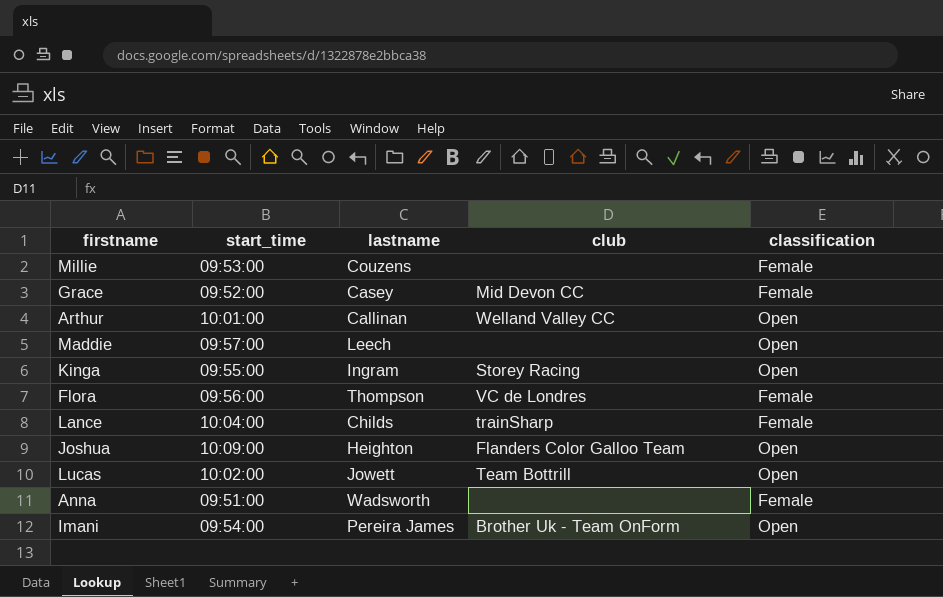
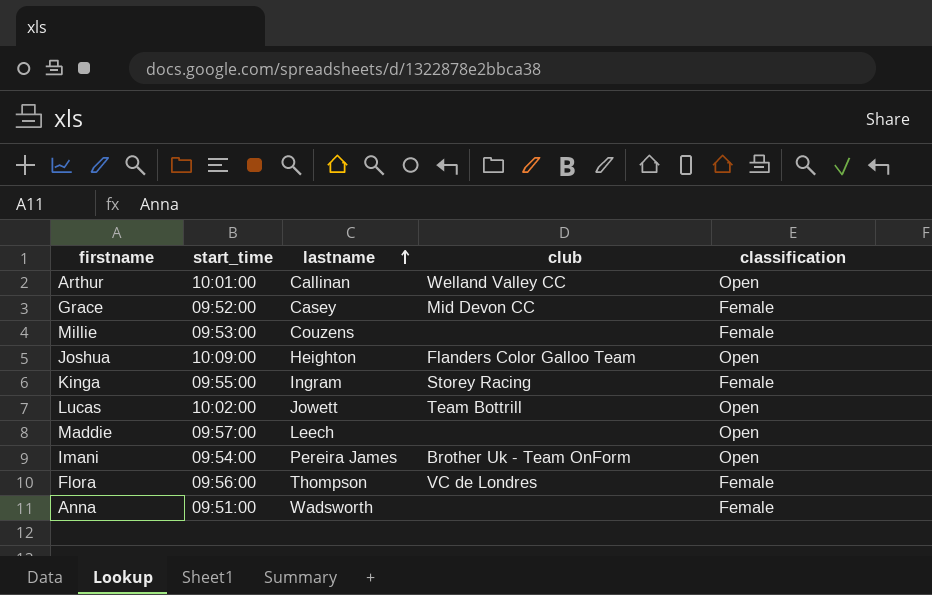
row order: none -> lastname ascending
row Lance: 10:04:00 | Childs | trainSharp | Female -> none
Kinga | classification: Open -> Female

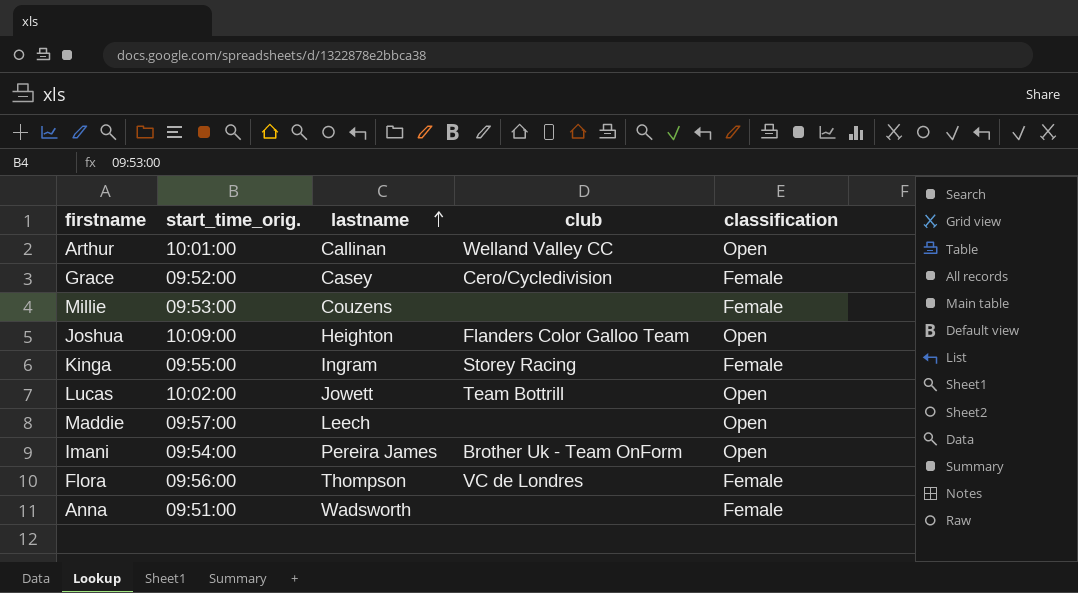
column name: start_time -> start_time_orig.
Grace | club: Mid Devon CC -> Cero/Cycledivision

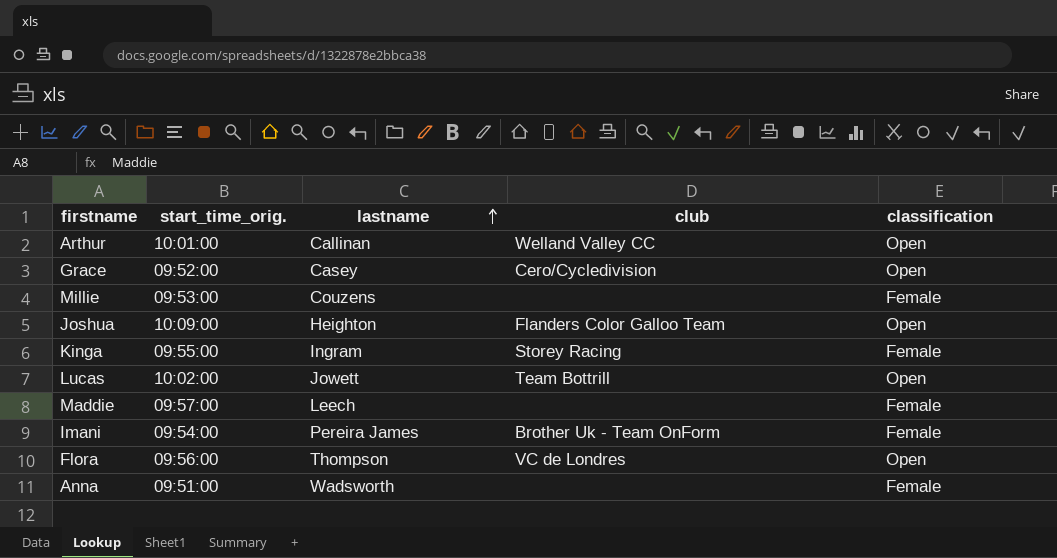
Grace | classification: Female -> Open
Maddie | classification: Open -> Female
Imani | classification: Open -> Female
Flora | classification: Female -> Open

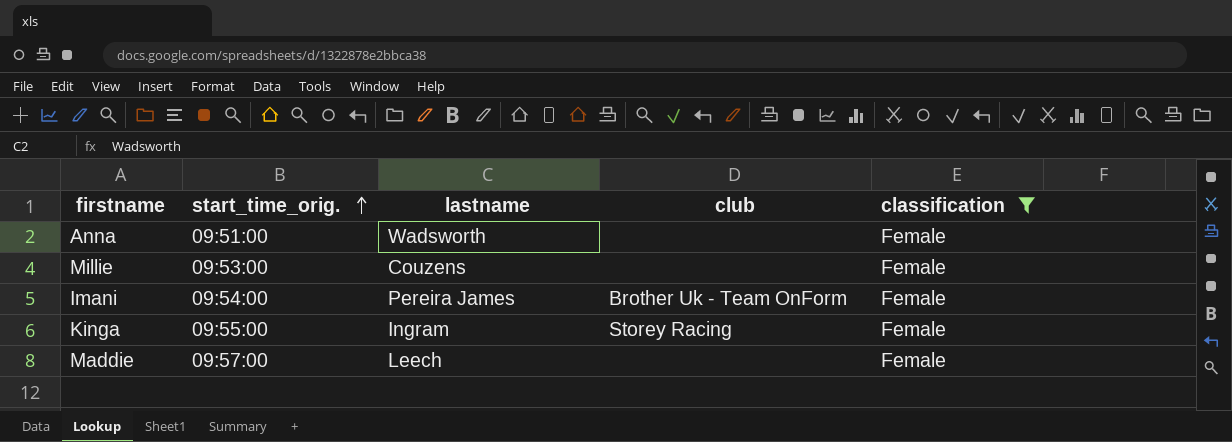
filter: none -> classification = Female
row order: lastname ascending -> start_time_orig. ascending

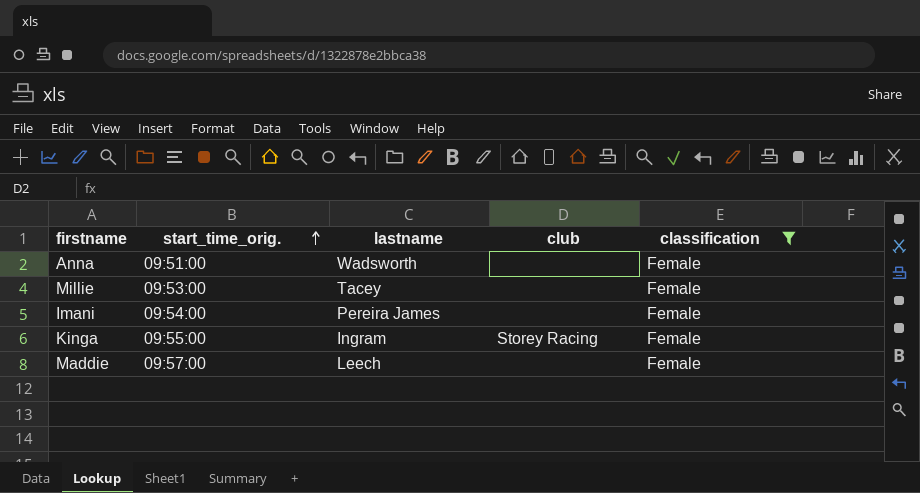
Millie | lastname: Couzens -> Tacey
Imani | club: Brother Uk - Team OnForm -> none

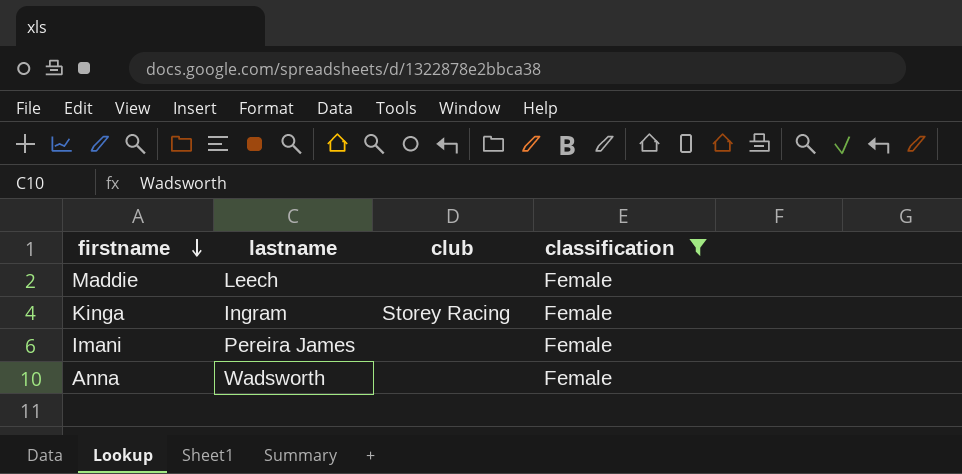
row order: start_time_orig. ascending -> firstname descending
column start_time_orig. | position: 2 -> none
row Millie: 09:53:00 | Tacey | none | Female -> none

